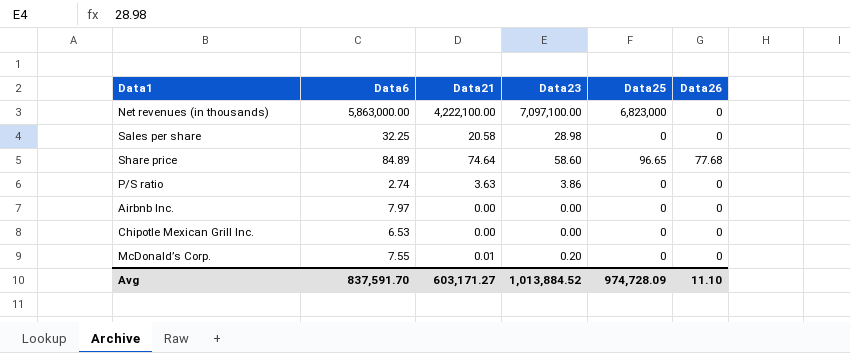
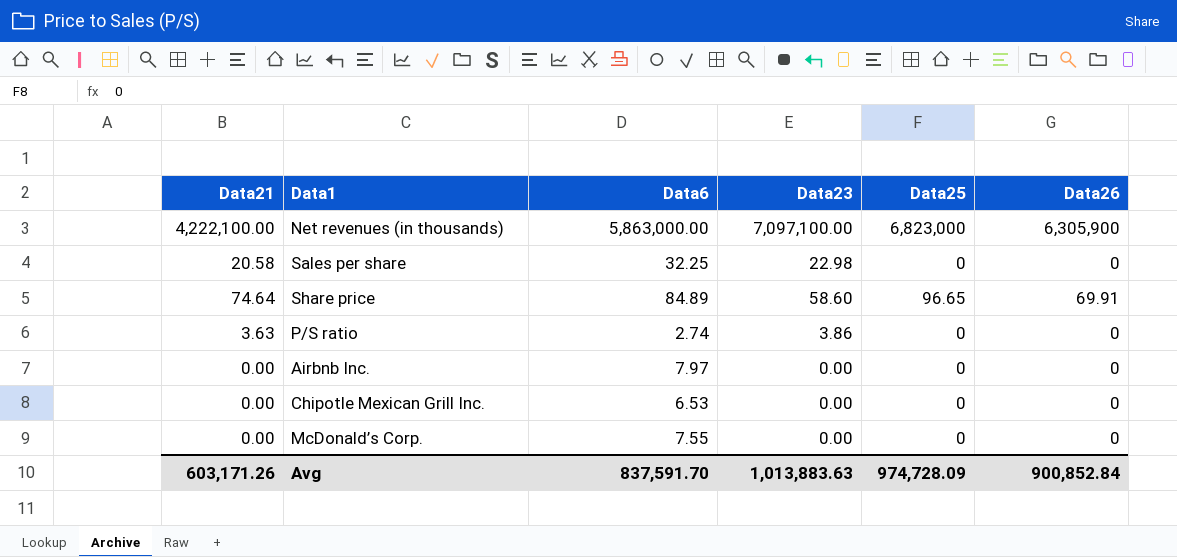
column Data21 | position: 3 -> 1
Net revenues (in thousands) | Data26: 0 -> 6,305,900
Sales per share | Data23: 28.98 -> 22.98
Share price | Data26: 77.68 -> 69.91
McDonald’s Corp. | Data21: 0.01 -> 0.00
McDonald’s Corp. | Data23: 0.20 -> 0.00
Avg | Data21: 603,171.27 -> 603,171.26
Avg | Data23: 1,013,884.52 -> 1,013,883.63
Avg | Data26: 11.10 -> 900,852.84

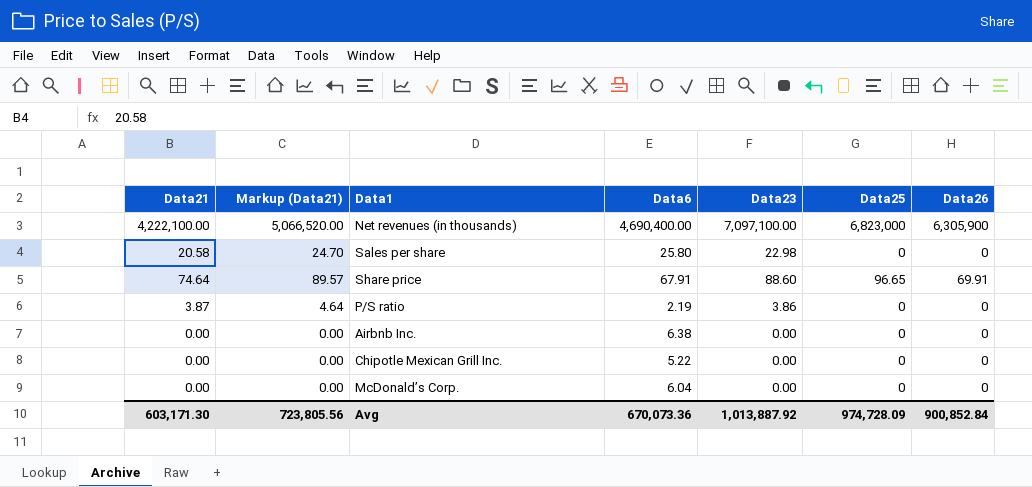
column Markup (Data21) | formula: none -> [Data21] * 1.2
Net revenues (in thousands) | Data6: 5,863,000.00 -> 4,690,400.00
Sales per share | Data6: 32.25 -> 25.80
Share price | Data6: 84.89 -> 67.91
Share price | Data23: 58.60 -> 88.60
P/S ratio | Data21: 3.63 -> 3.87
P/S ratio | Data6: 2.74 -> 2.19
Airbnb Inc. | Data6: 7.97 -> 6.38
Chipotle Mexican Grill Inc. | Data6: 6.53 -> 5.22
McDonald’s Corp. | Data6: 7.55 -> 6.04
Avg | Data21: 603,171.26 -> 603,171.30
Avg | Data6: 837,591.70 -> 670,073.36
Avg | Data23: 1,013,883.63 -> 1,013,887.92

